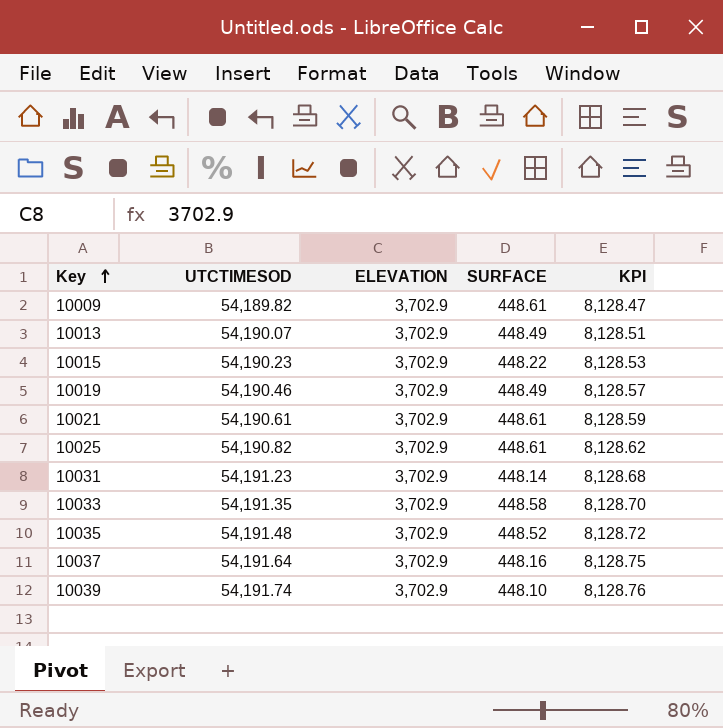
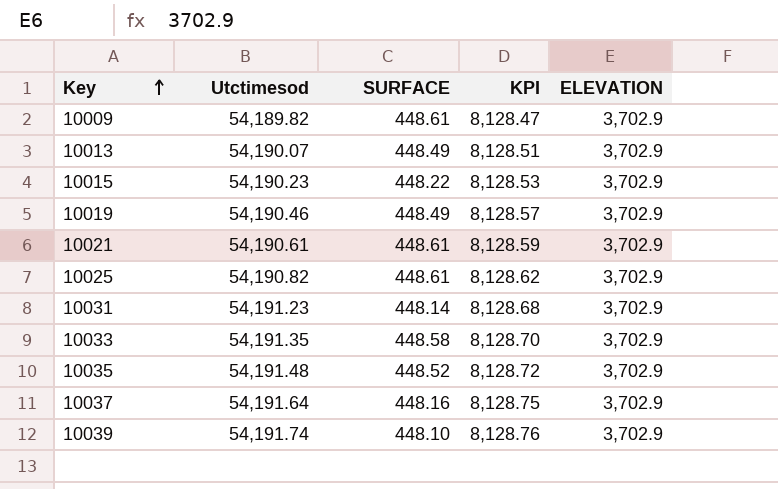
column name: UTCTIMESOD -> Utctimesod
column ELEVATION | position: 3 -> 5

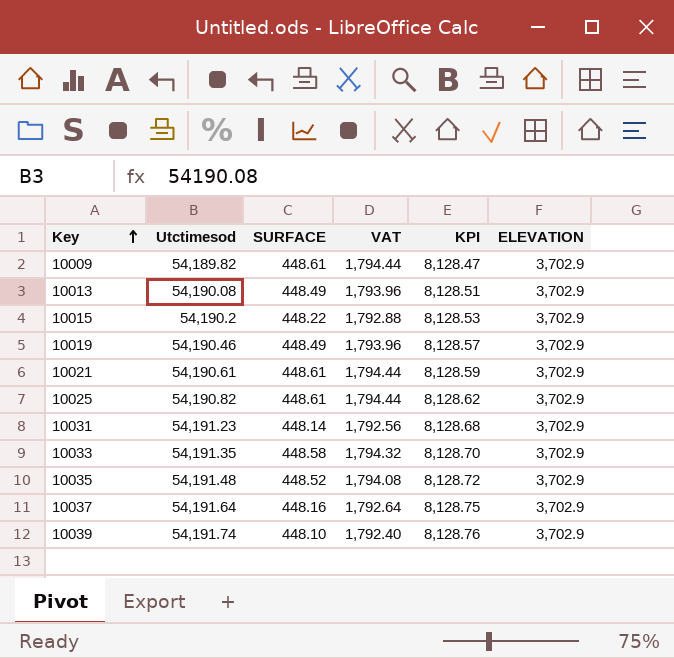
column VAT | formula: none -> [SURFACE] * 4
10013 | Utctimesod: 54,190.07 -> 54,190.08
10015 | Utctimesod: 54,190.23 -> 54,190.2

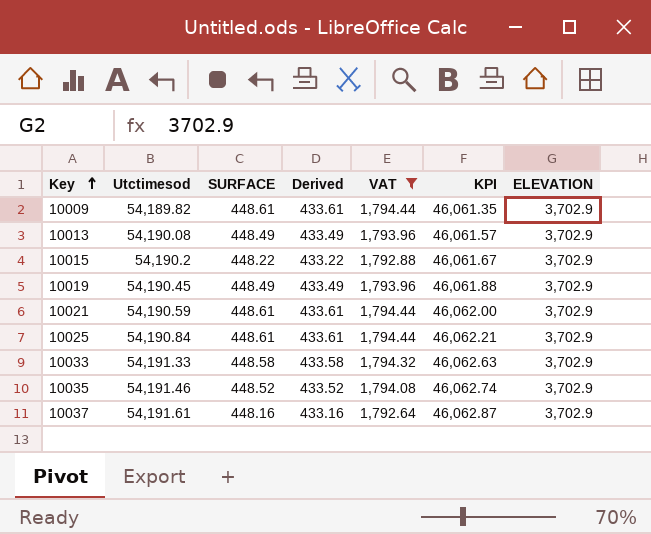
filter: none -> VAT >= 1,792.64
column Derived | formula: none -> [SURFACE] - 15
column KPI | formula: [Utctimesod] * 0.15 -> [Utctimesod] * 0.85
10019 | Utctimesod: 54,190.46 -> 54,190.45
10021 | Utctimesod: 54,190.61 -> 54,190.59
10025 | Utctimesod: 54,190.82 -> 54,190.84
10033 | Utctimesod: 54,191.35 -> 54,191.33
10035 | Utctimesod: 54,191.48 -> 54,191.46
10037 | Utctimesod: 54,191.64 -> 54,191.61

